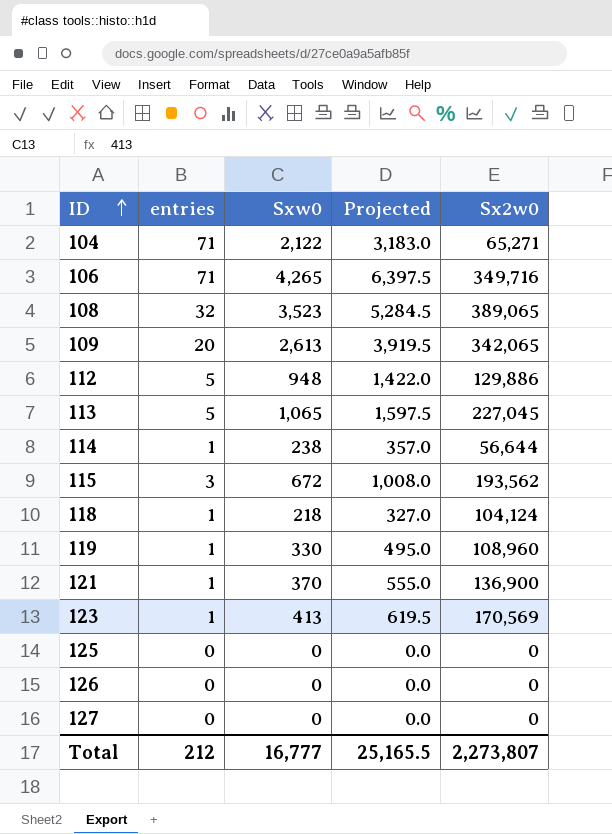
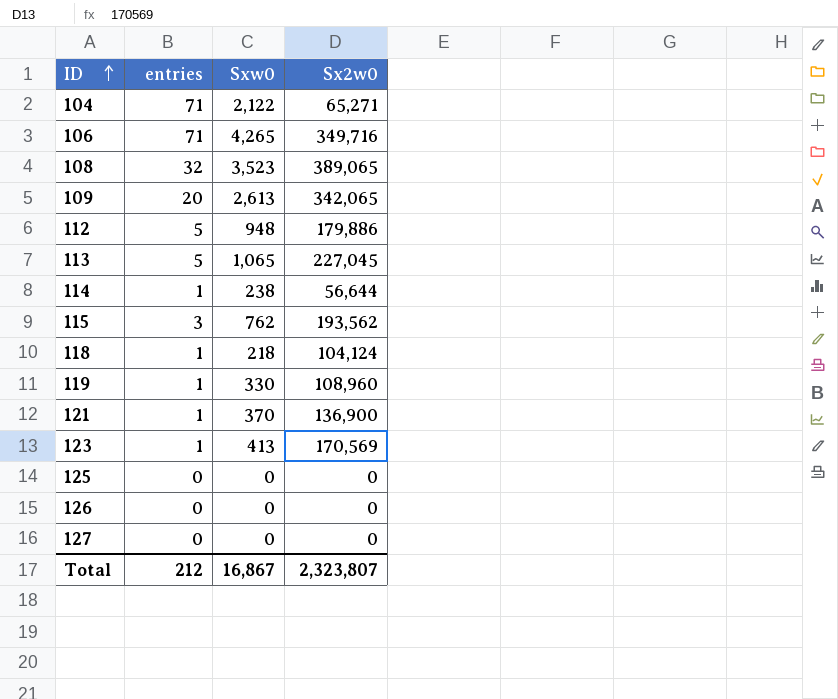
column Projected | formula: [Sxw0] * 1.5 -> none
112 | Sx2w0: 129,886 -> 179,886
115 | Sxw0: 672 -> 762
Total | Sxw0: 16,777 -> 16,867
Total | Sx2w0: 2,273,807 -> 2,323,807

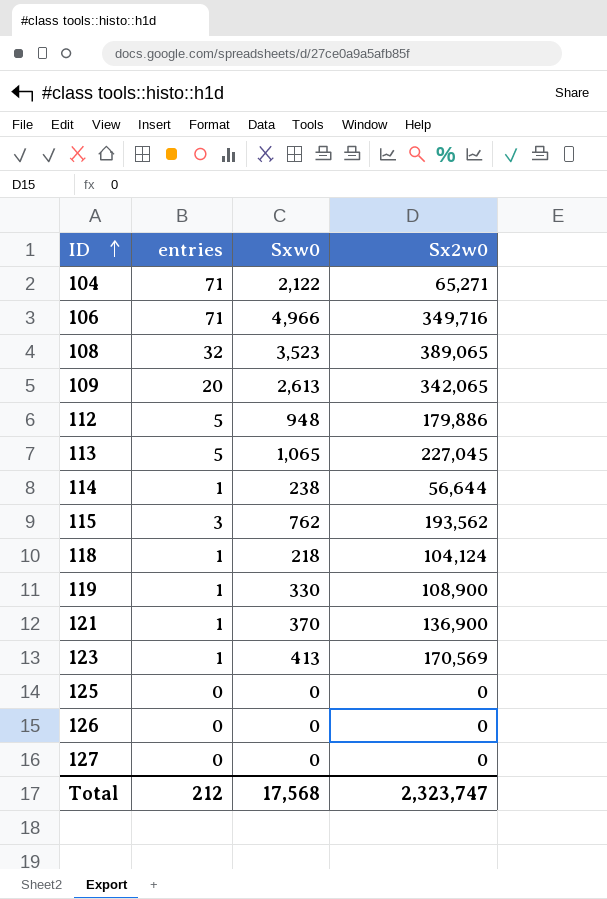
106 | Sxw0: 4,265 -> 4,966
119 | Sx2w0: 108,960 -> 108,900
Total | Sxw0: 16,867 -> 17,568
Total | Sx2w0: 2,323,807 -> 2,323,747

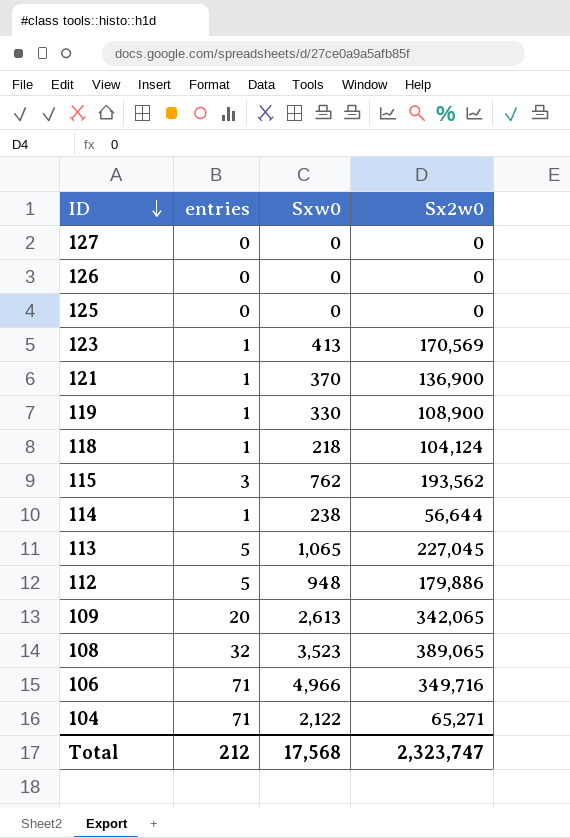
row order: ID ascending -> ID descending

